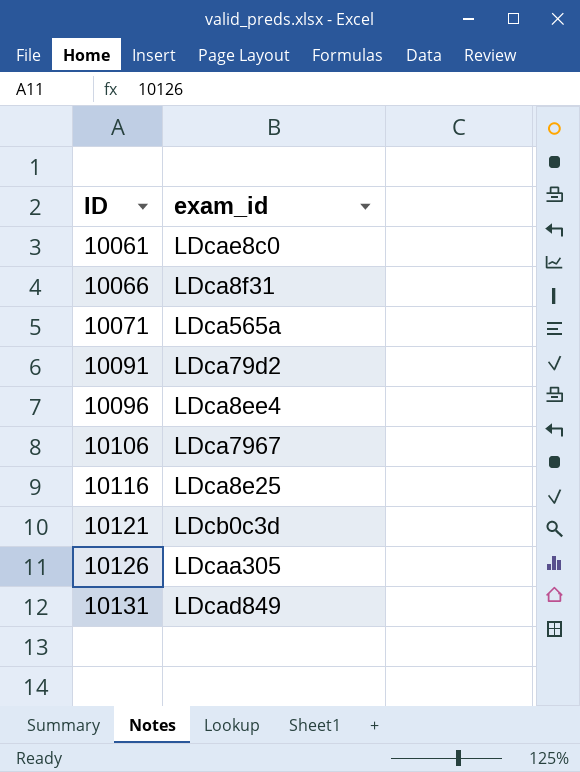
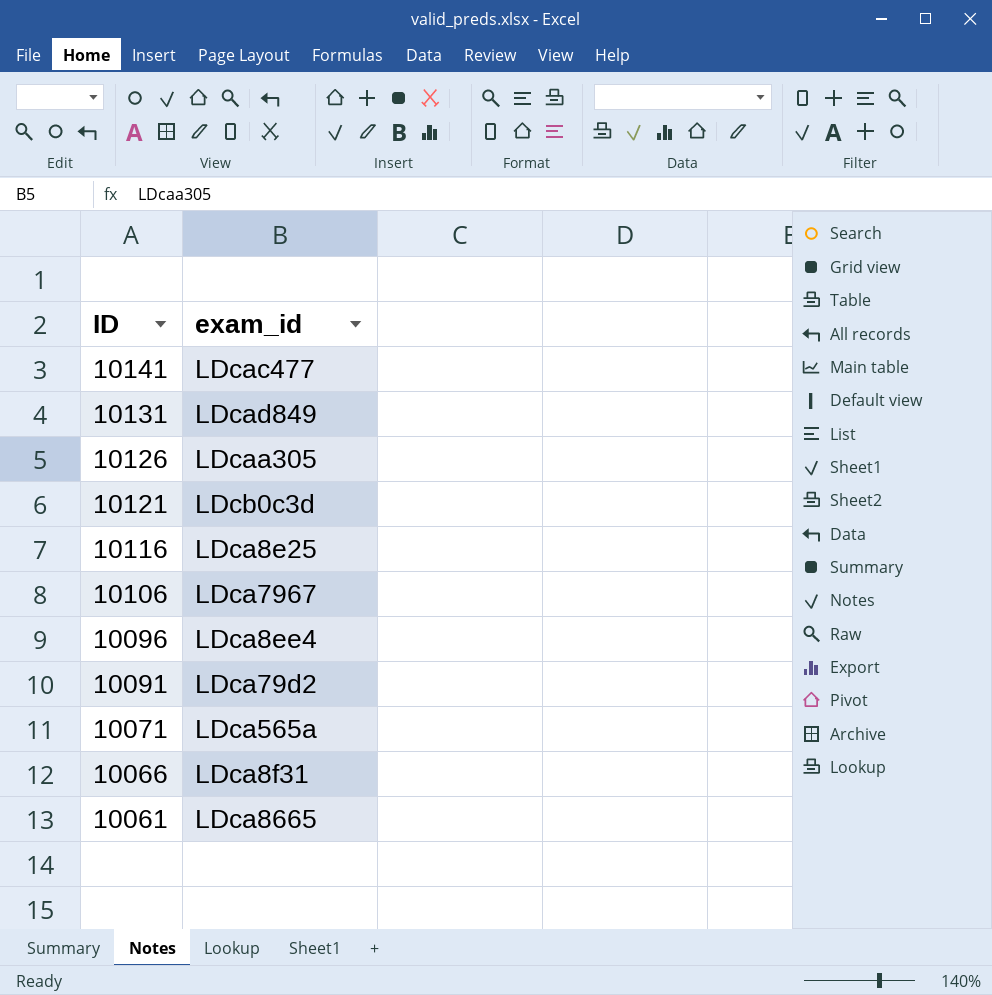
row order: ID ascending -> ID descending
row 10141: none -> LDcac477
10061 | exam_id: LDcae8c0 -> LDca8665

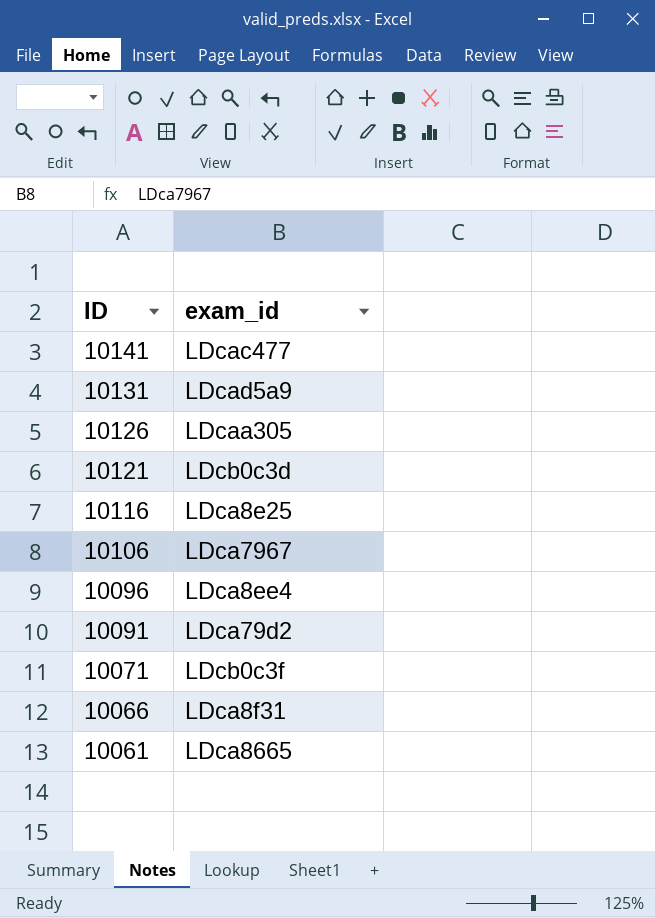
10131 | exam_id: LDcad849 -> LDcad5a9
10071 | exam_id: LDca565a -> LDcb0c3f

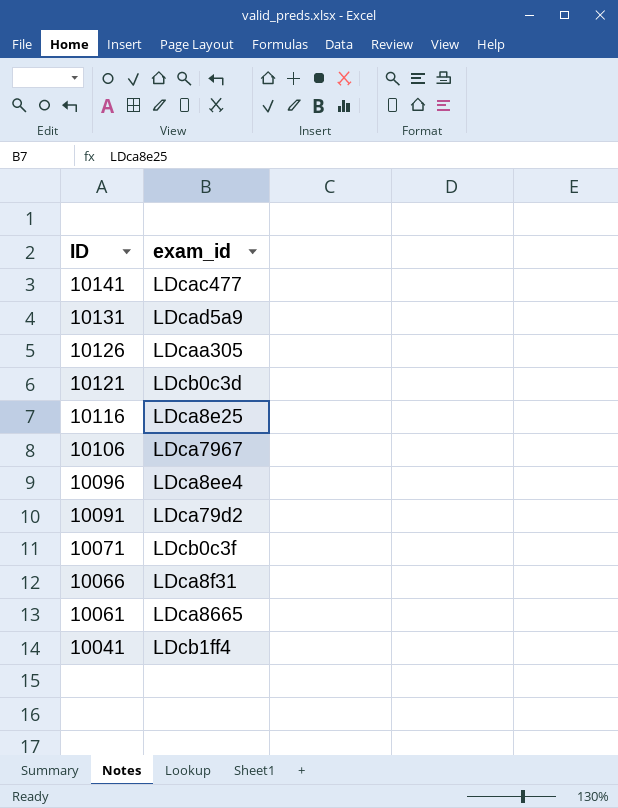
row 10041: none -> LDcb1ff4

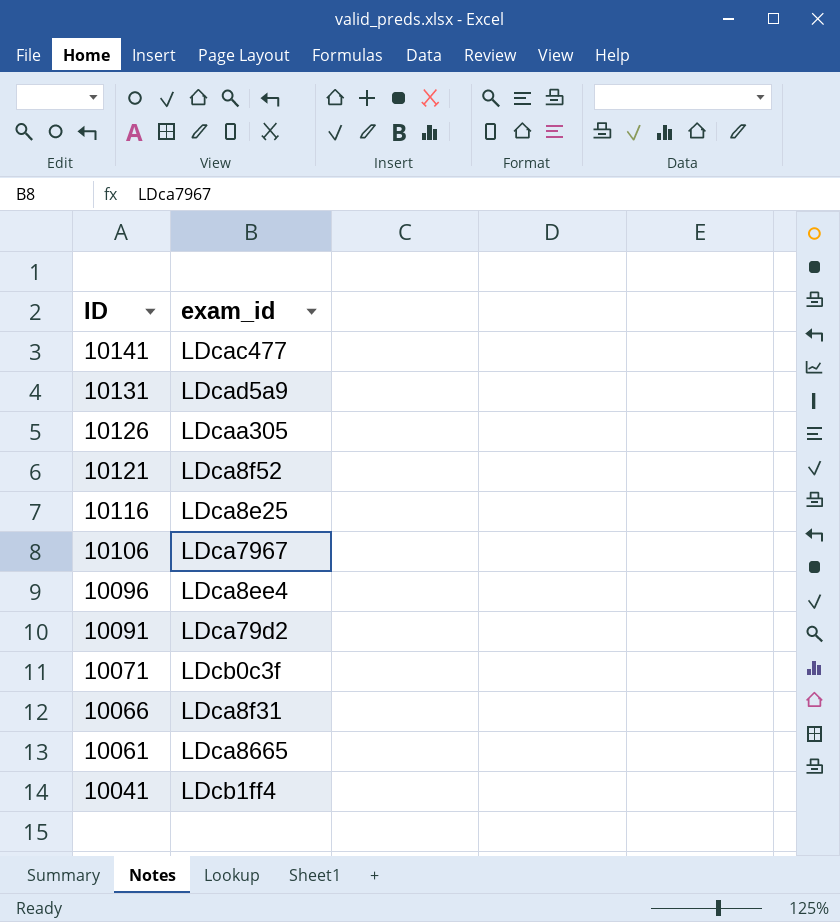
10121 | exam_id: LDcb0c3d -> LDca8f52

